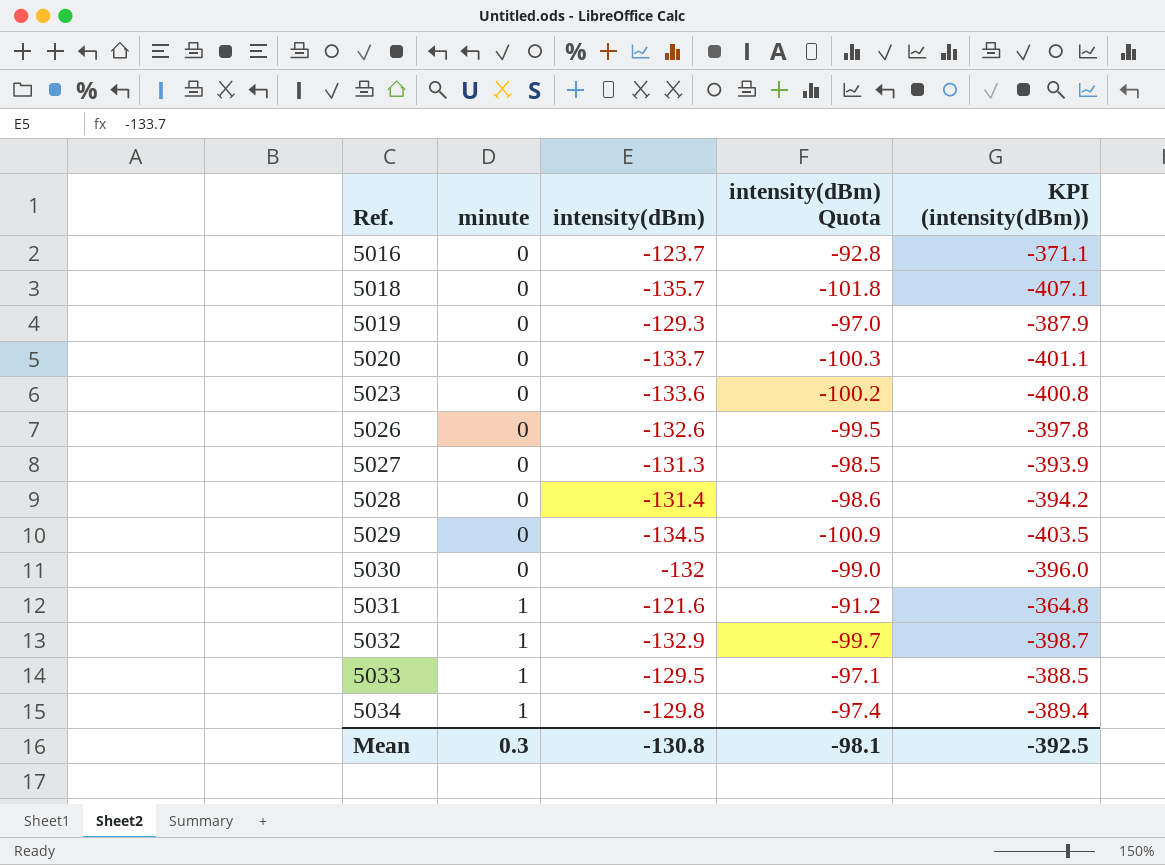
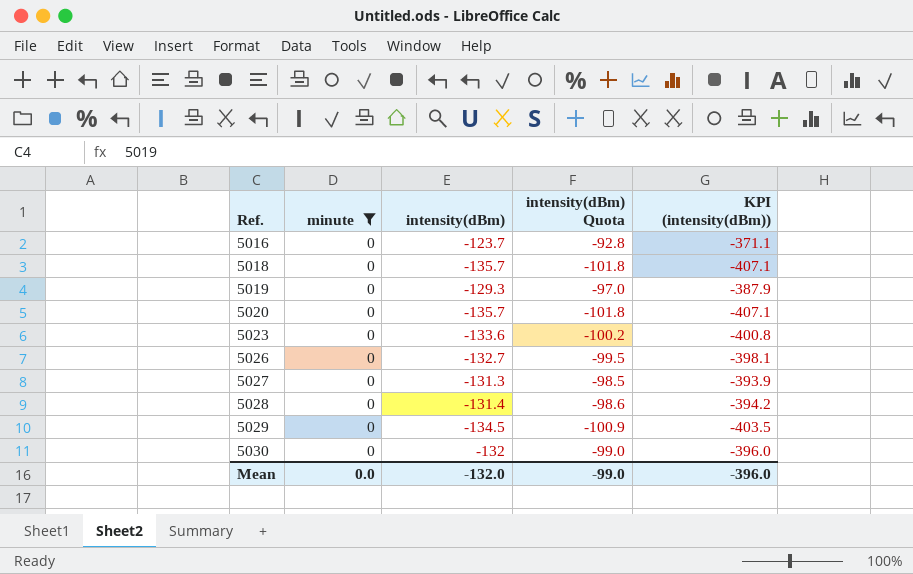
filter: none -> minute = 0
5020 | intensity(dBm): -133.7 -> -135.7
5020 | intensity(dBm) Quota: -100.3 -> -101.8
5020 | KPI (intensity(dBm)): -401.1 -> -407.1
5026 | intensity(dBm): -132.6 -> -132.7
5026 | KPI (intensity(dBm)): -397.8 -> -398.1
Mean | minute: 0.3 -> 0.0
Mean | intensity(dBm): -130.8 -> -132.0
Mean | intensity(dBm) Quota: -98.1 -> -99.0
Mean | KPI (intensity(dBm)): -392.5 -> -396.0

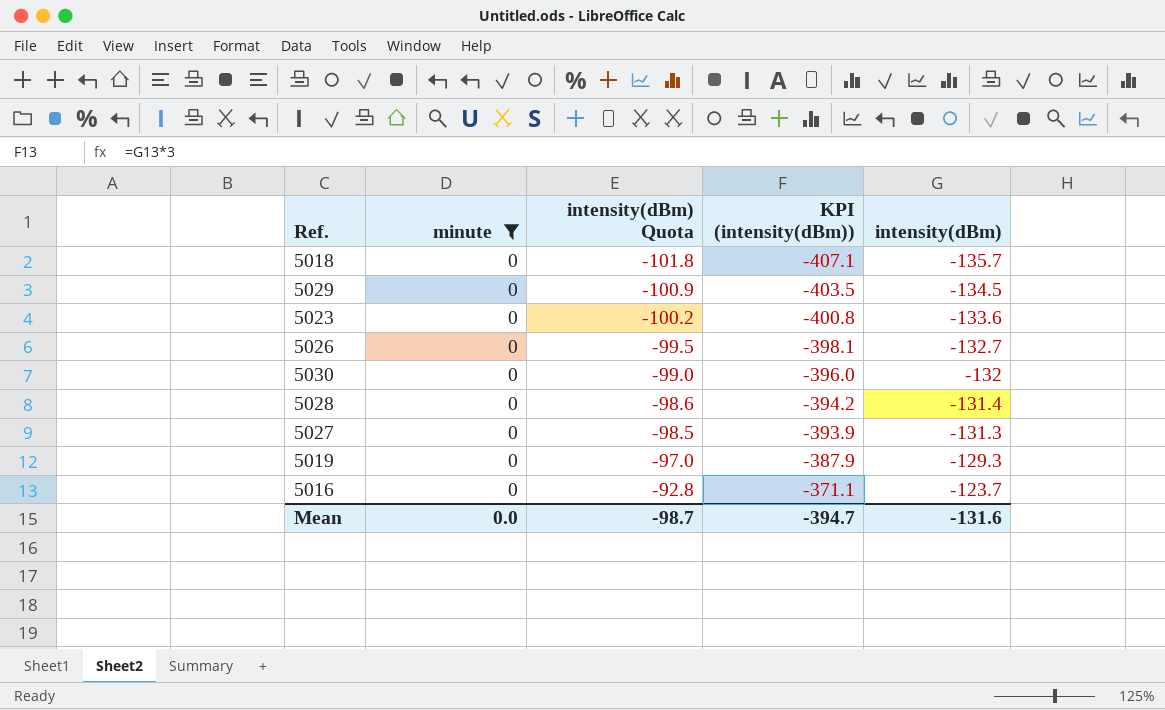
row order: Ref. ascending -> intensity(dBm) Quota ascending
column intensity(dBm) | position: 3 -> 5
row 5020: 0 | -135.7 | -101.8 | -407.1 -> none
Mean | intensity(dBm) Quota: -99.0 -> -98.7
Mean | KPI (intensity(dBm)): -396.0 -> -394.7
Mean | intensity(dBm): -132.0 -> -131.6

